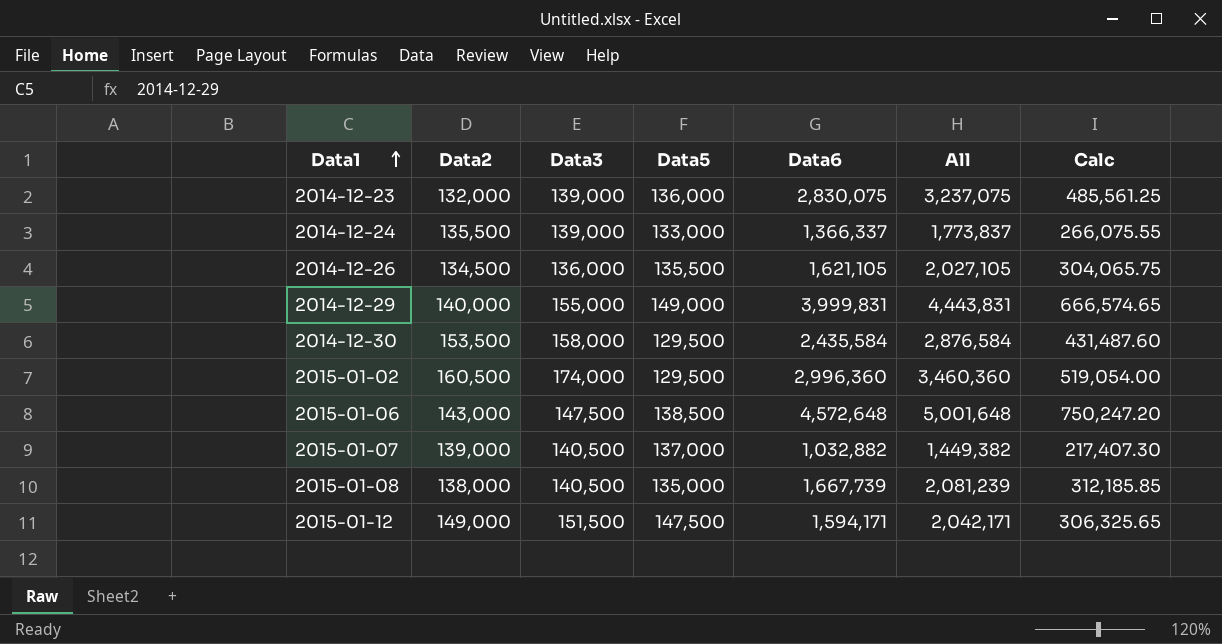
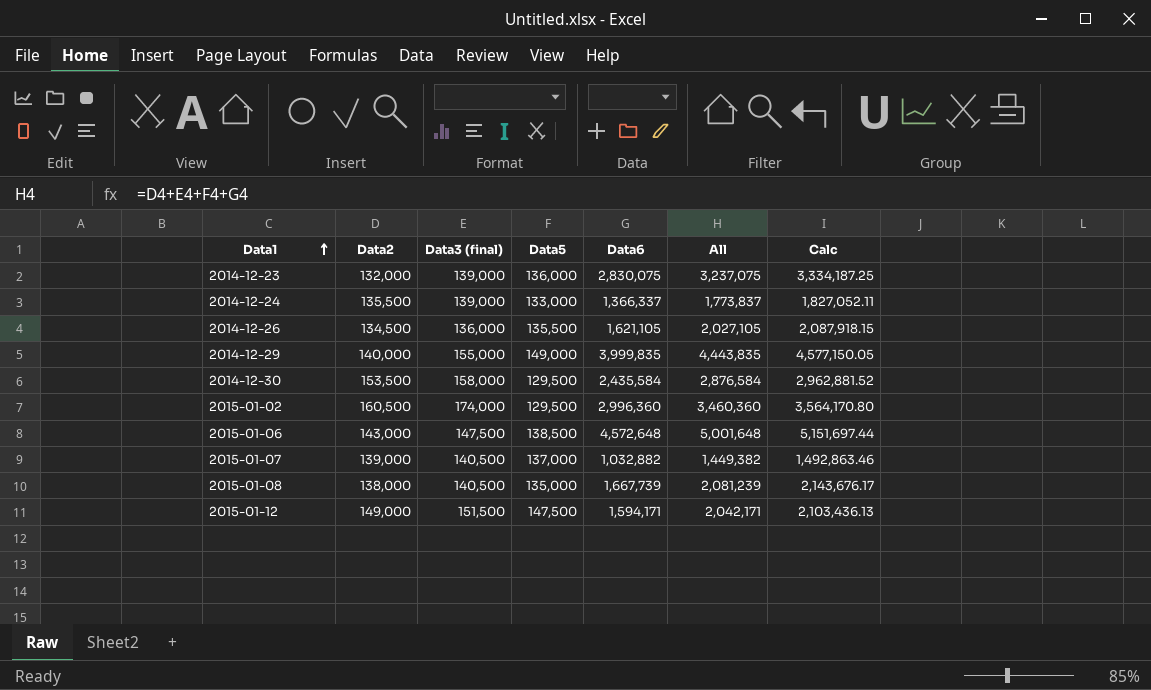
column name: Data3 -> Data3 (final)
column Calc | formula: [All] * 0.15 -> [All] * 1.03
2014-12-29 | Data6: 3,999,831 -> 3,999,835
2014-12-29 | All: 4,443,831 -> 4,443,835

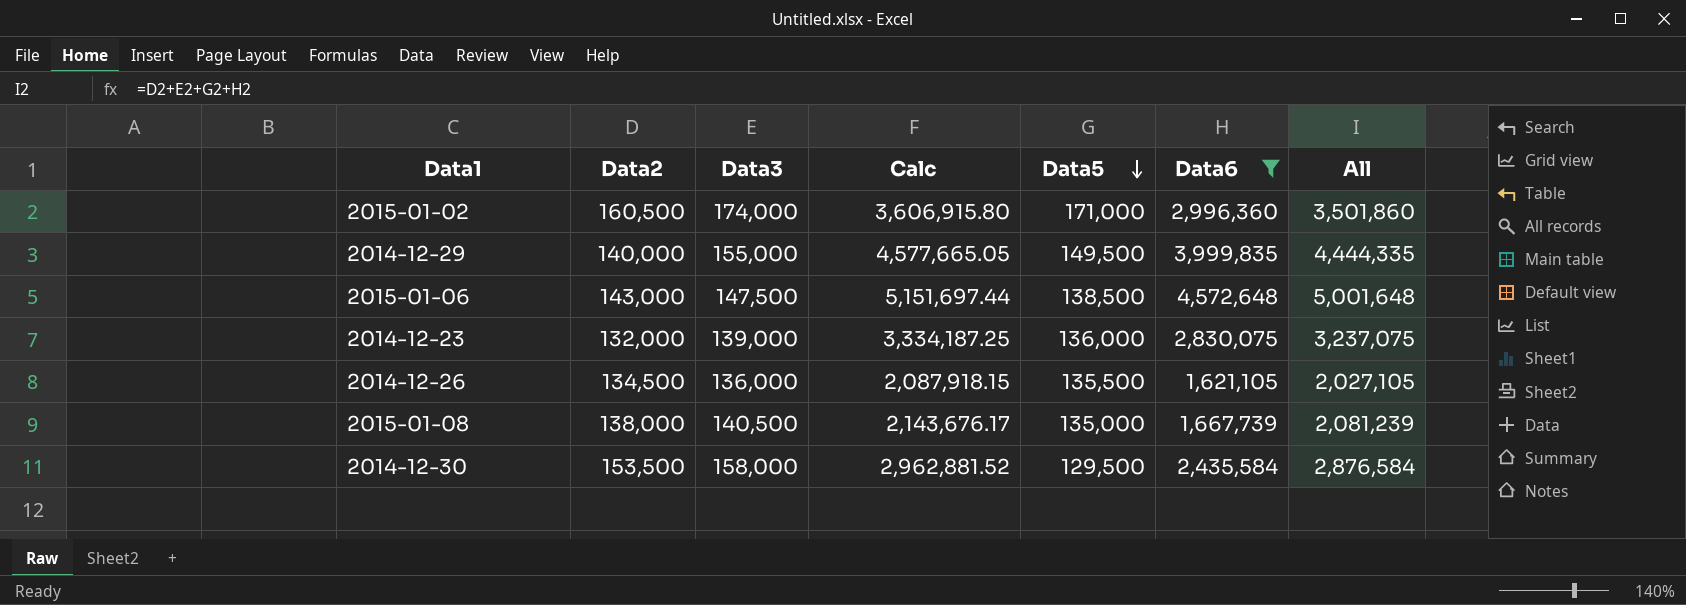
filter: none -> Data6 >= 1,621,105
row order: Data1 ascending -> Data5 descending
column name: Data3 (final) -> Data3
column Calc | position: 7 -> 4
2015-01-02 | Calc: 3,564,170.80 -> 3,606,915.80
2015-01-02 | Data5: 129,500 -> 171,000
2015-01-02 | All: 3,460,360 -> 3,501,860
2014-12-29 | Calc: 4,577,150.05 -> 4,577,665.05
2014-12-29 | Data5: 149,000 -> 149,500
2014-12-29 | All: 4,443,835 -> 4,444,335

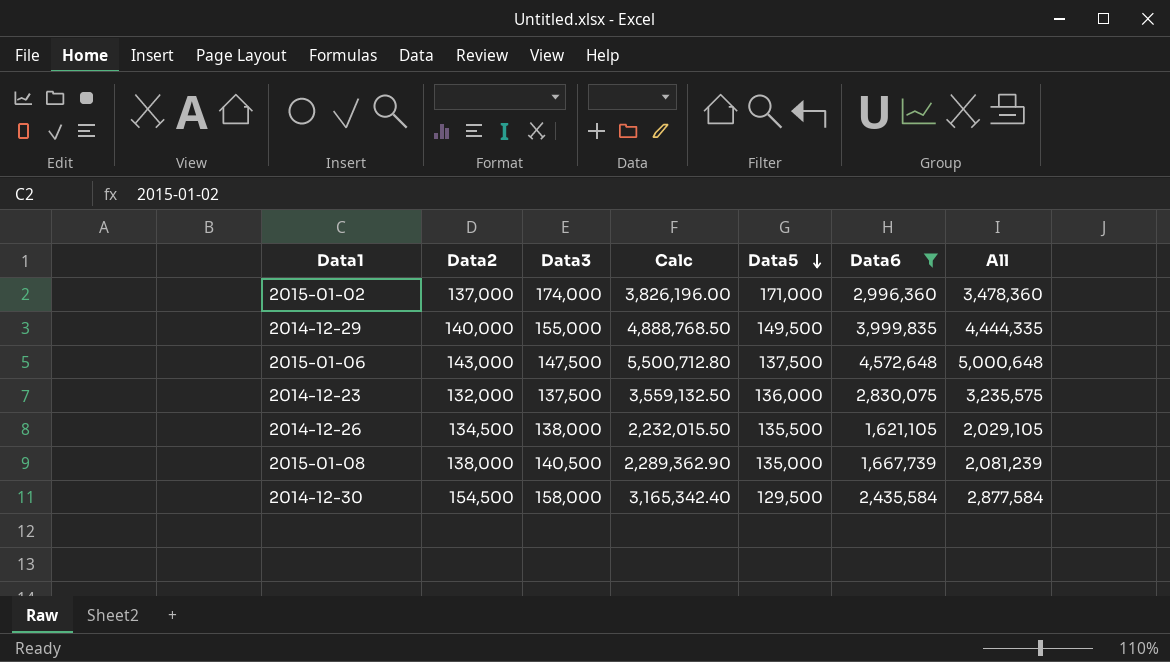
column Calc | formula: [All] * 1.03 -> [All] * 1.1
2015-01-02 | Data2: 160,500 -> 137,000
2015-01-02 | All: 3,501,860 -> 3,478,360
2015-01-06 | Data5: 138,500 -> 137,500
2015-01-06 | All: 5,001,648 -> 5,000,648
2014-12-23 | Data3: 139,000 -> 137,500
2014-12-23 | All: 3,237,075 -> 3,235,575
2014-12-26 | Data3: 136,000 -> 138,000
2014-12-26 | All: 2,027,105 -> 2,029,105
2014-12-30 | Data2: 153,500 -> 154,500
2014-12-30 | All: 2,876,584 -> 2,877,584

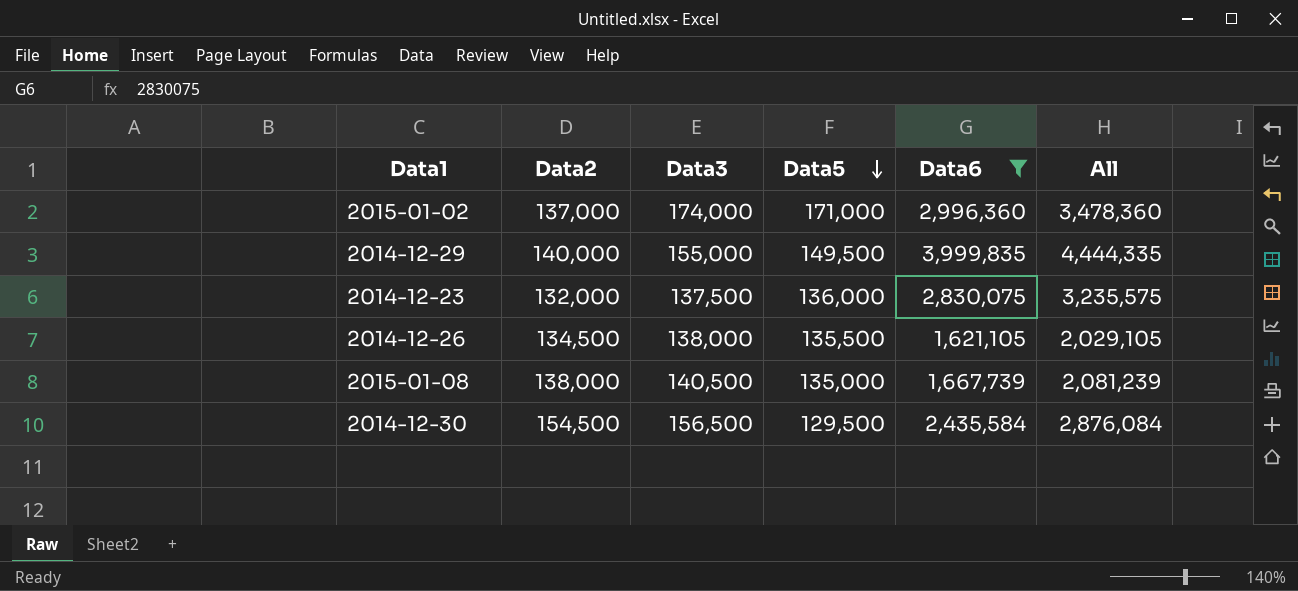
column Calc | formula: [All] * 1.1 -> none
row 2015-01-06: 143,000 | 147,500 | 5,500,712.80 | 137,500 | 4,572,648 | 5,000,648 -> none
2014-12-30 | Data3: 158,000 -> 156,500
2014-12-30 | All: 2,877,584 -> 2,876,084

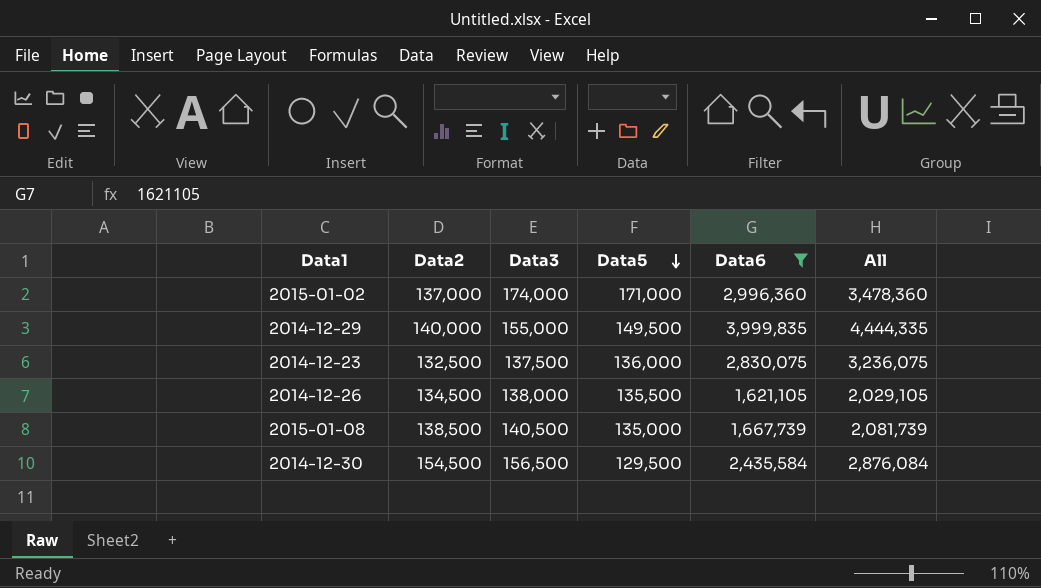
2014-12-23 | Data2: 132,000 -> 132,500
2014-12-23 | All: 3,235,575 -> 3,236,075
2015-01-08 | Data2: 138,000 -> 138,500
2015-01-08 | All: 2,081,239 -> 2,081,739

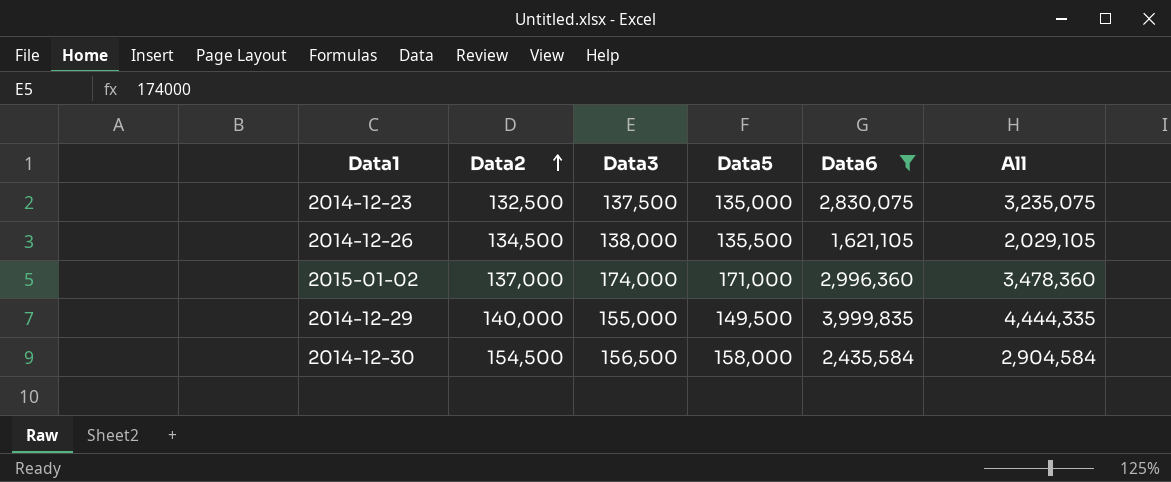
row order: Data5 descending -> Data2 ascending
row 2015-01-08: 138,500 | 140,500 | 135,000 | 1,667,739 | 2,081,739 -> none
2014-12-23 | Data5: 136,000 -> 135,000
2014-12-23 | All: 3,236,075 -> 3,235,075
2014-12-30 | Data5: 129,500 -> 158,000
2014-12-30 | All: 2,876,084 -> 2,904,584

